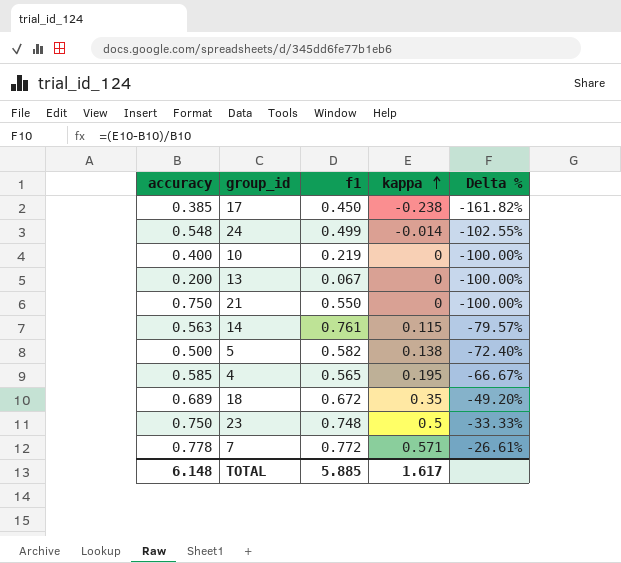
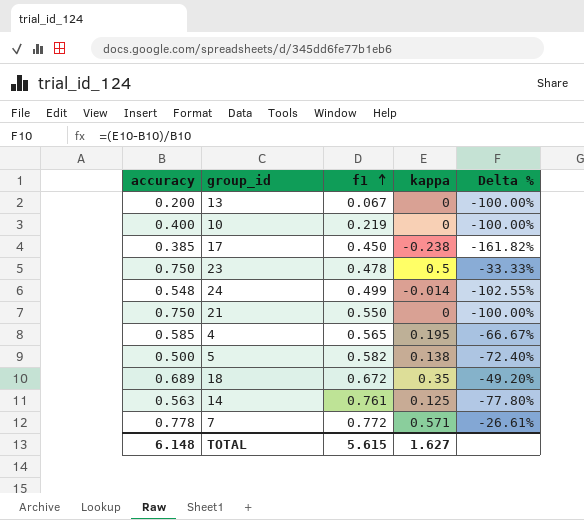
row order: kappa ascending -> f1 ascending
23 | f1: 0.748 -> 0.478
14 | kappa: 0.115 -> 0.125
14 | Delta %: -79.57% -> -77.80%
TOTAL | f1: 5.885 -> 5.615
TOTAL | kappa: 1.617 -> 1.627

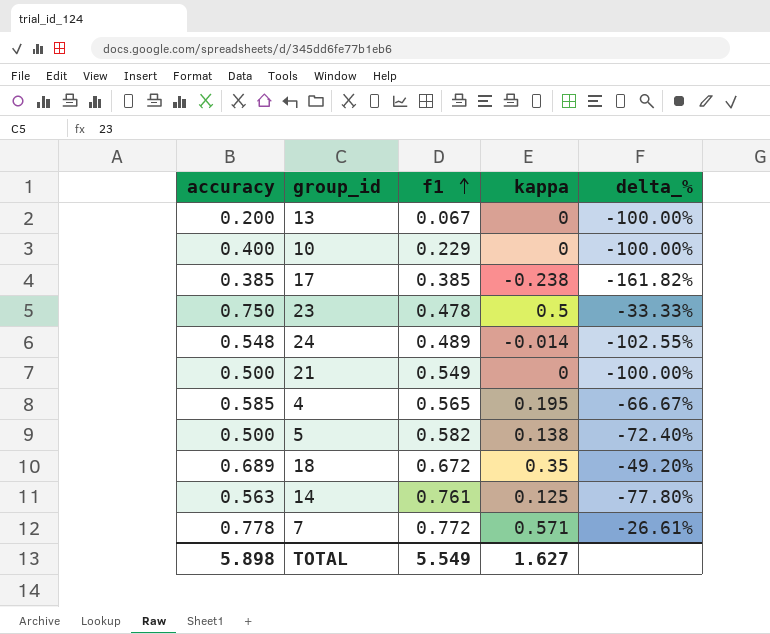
column name: Delta % -> delta_%
10 | f1: 0.219 -> 0.229
17 | f1: 0.450 -> 0.385
24 | f1: 0.499 -> 0.489
21 | accuracy: 0.750 -> 0.500
21 | f1: 0.550 -> 0.549
TOTAL | accuracy: 6.148 -> 5.898
TOTAL | f1: 5.615 -> 5.549

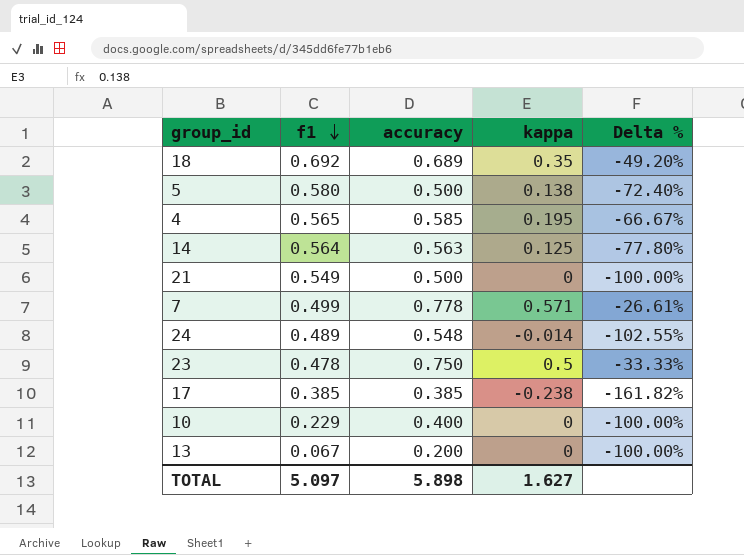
row order: f1 ascending -> f1 descending
column accuracy | position: 1 -> 3
column name: delta_% -> Delta %
18 | f1: 0.672 -> 0.692
5 | f1: 0.582 -> 0.580
14 | f1: 0.761 -> 0.564
7 | f1: 0.772 -> 0.499
TOTAL | f1: 5.549 -> 5.097

